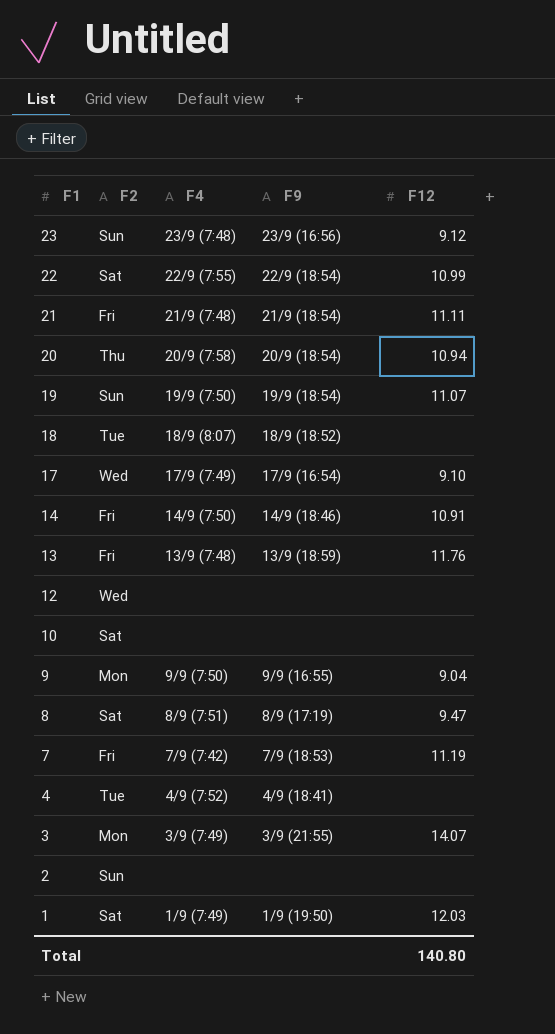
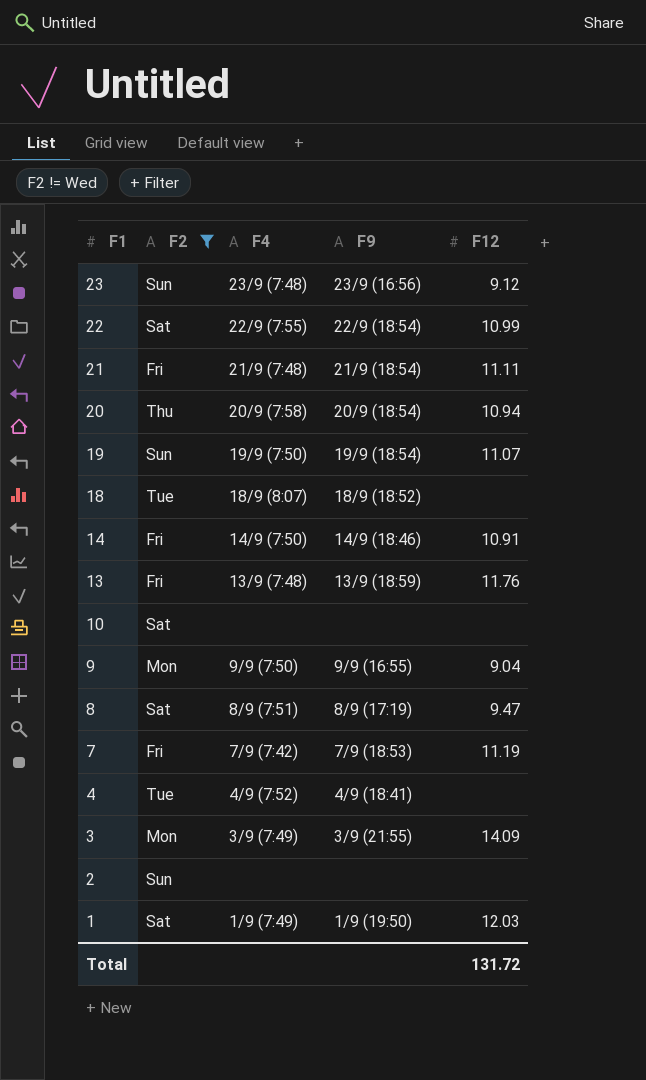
filter: none -> F2 != Wed
3 | F12: 14.07 -> 14.09
Total | F12: 140.80 -> 131.72

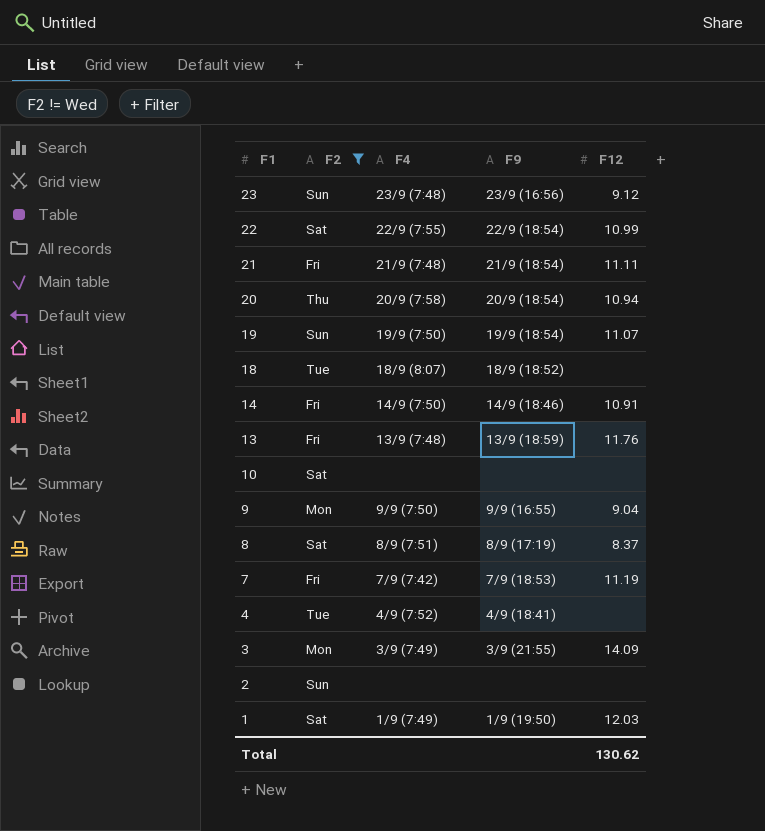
8 | F12: 9.47 -> 8.37
Total | F12: 131.72 -> 130.62

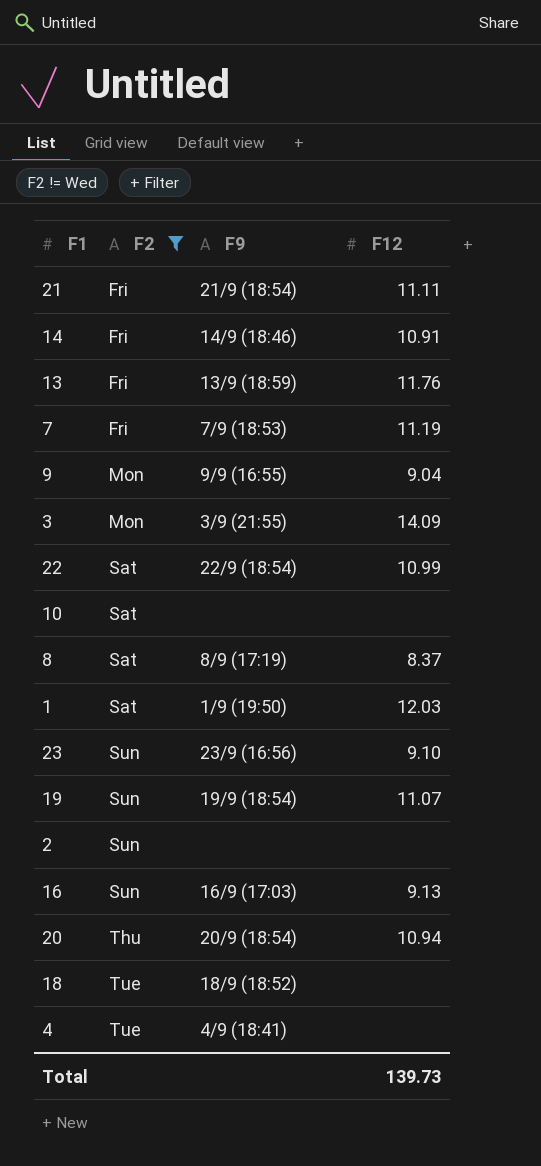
row order: F1 descending -> F2 ascending
column F4 | position: 3 -> none
23 | F12: 9.12 -> 9.10
row 16: none -> Sun | 16/9 (17:03) | 9.13
Total | F12: 130.62 -> 139.73

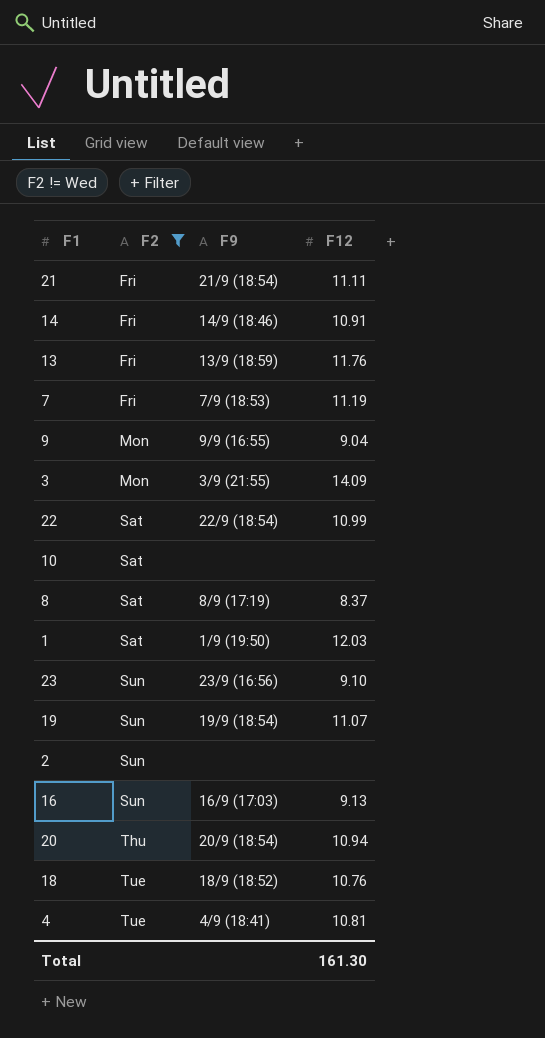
18 | F12: none -> 10.76
4 | F12: none -> 10.81
Total | F12: 139.73 -> 161.30

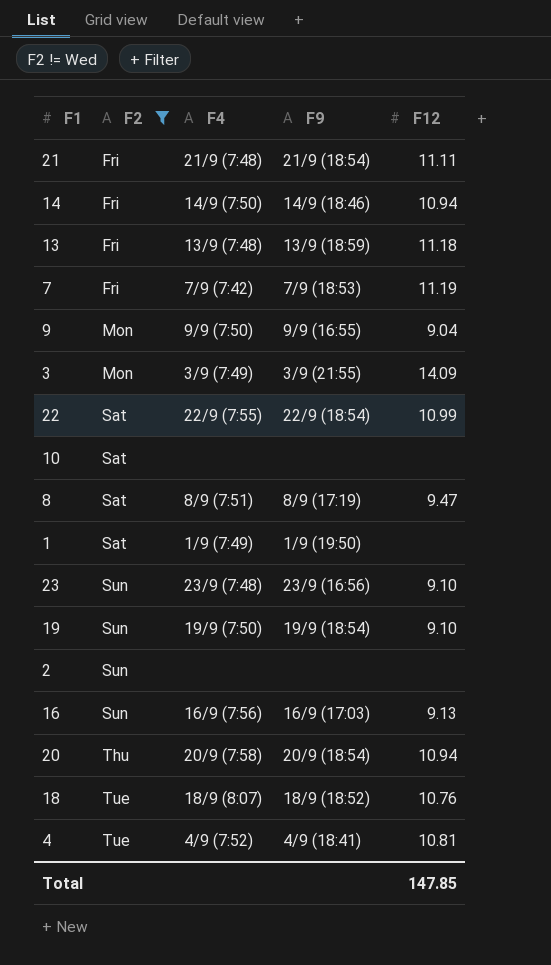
column F4 | position: none -> 3
14 | F12: 10.91 -> 10.94
13 | F12: 11.76 -> 11.18
8 | F12: 8.37 -> 9.47
1 | F12: 12.03 -> none
19 | F12: 11.07 -> 9.10
Total | F12: 161.30 -> 147.85

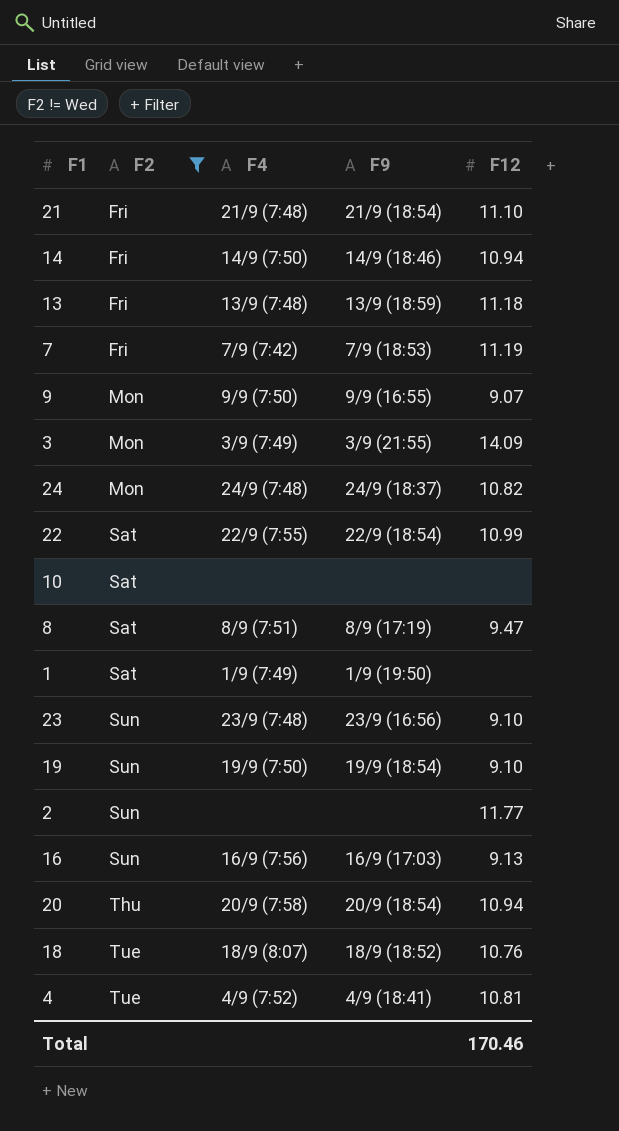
21 | F12: 11.11 -> 11.10
9 | F12: 9.04 -> 9.07
row 24: none -> Mon | 24/9 (7:48) | 24/9 (18:37) | 10.82
2 | F12: none -> 11.77
Total | F12: 147.85 -> 170.46

